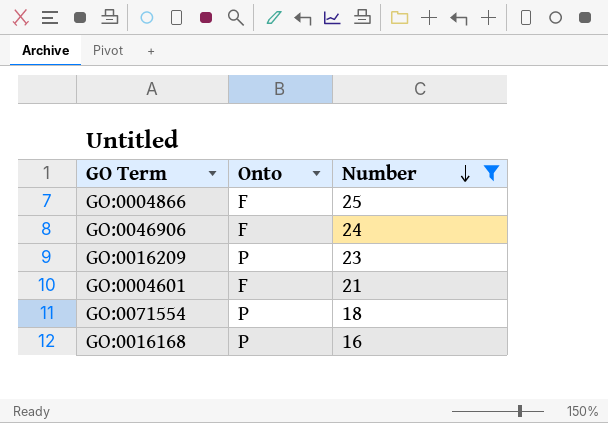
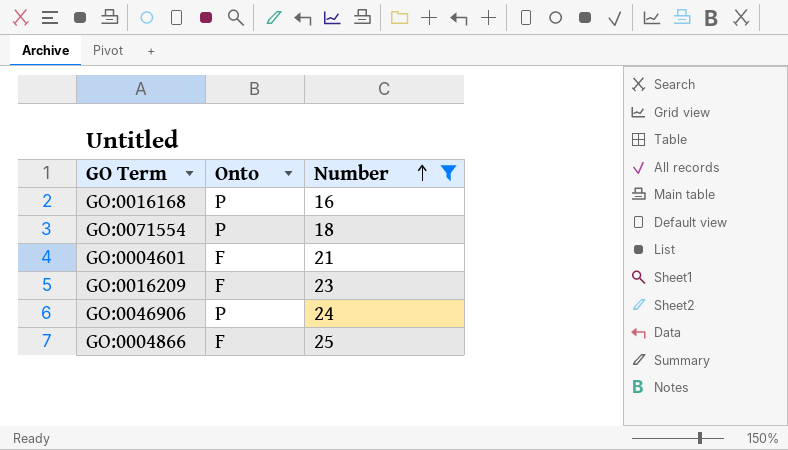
row order: Number descending -> Number ascending
GO:0016209 | Onto: P -> F
GO:0046906 | Onto: F -> P

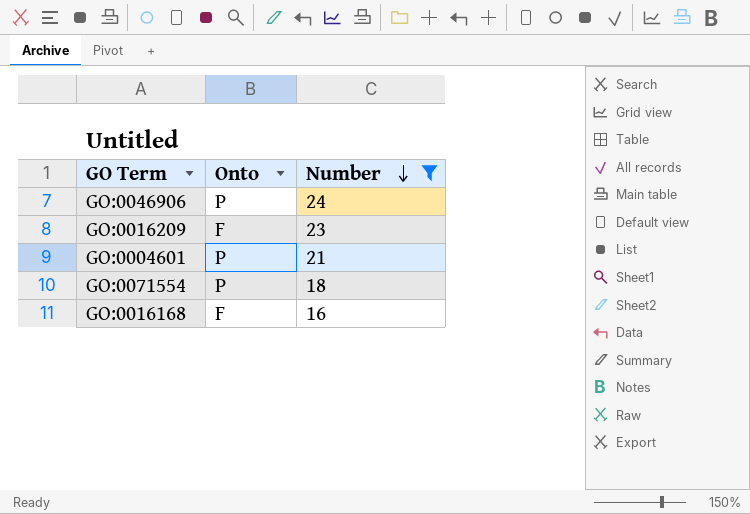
row order: Number ascending -> Number descending
row GO:0004866: F | 25 -> none
GO:0004601 | Onto: F -> P
GO:0016168 | Onto: P -> F

